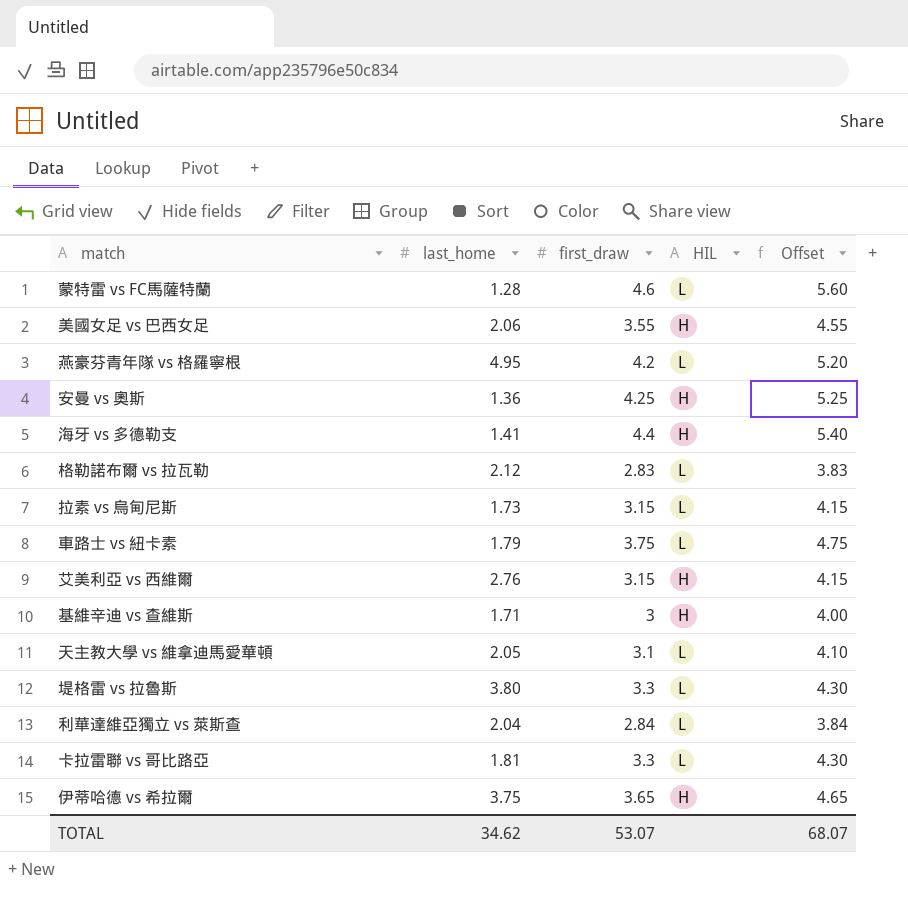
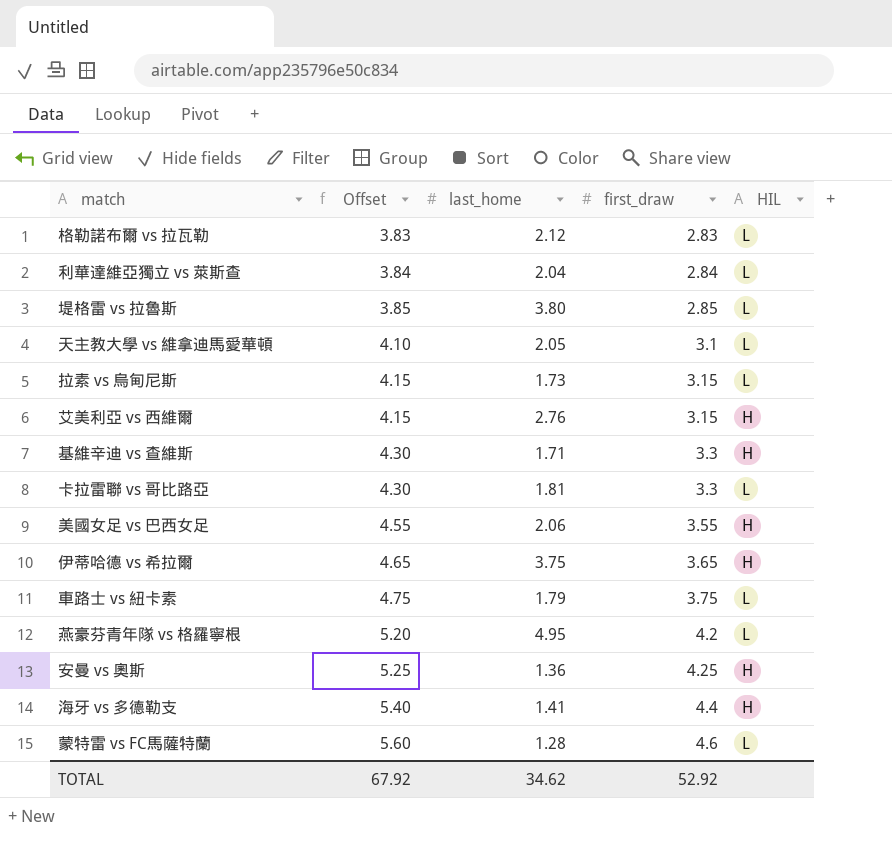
row order: none -> Offset ascending
column Offset | position: 5 -> 2
堤格雷 vs 拉魯斯 | Offset: 4.30 -> 3.85
堤格雷 vs 拉魯斯 | first_draw: 3.3 -> 2.85
基維辛迪 vs 查維斯 | Offset: 4.00 -> 4.30
基維辛迪 vs 查維斯 | first_draw: 3 -> 3.3
TOTAL | Offset: 68.07 -> 67.92
TOTAL | first_draw: 53.07 -> 52.92

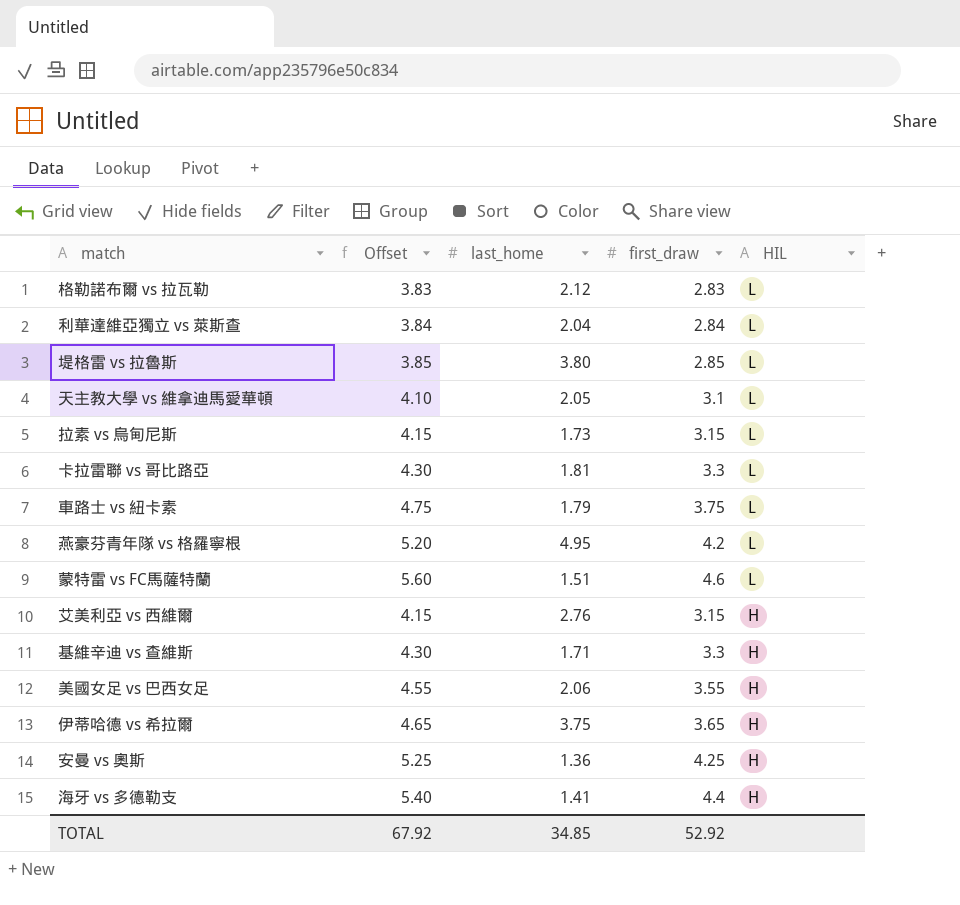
row order: Offset ascending -> HIL descending
蒙特雷 vs FC馬薩特蘭 | last_home: 1.28 -> 1.51
TOTAL | last_home: 34.62 -> 34.85

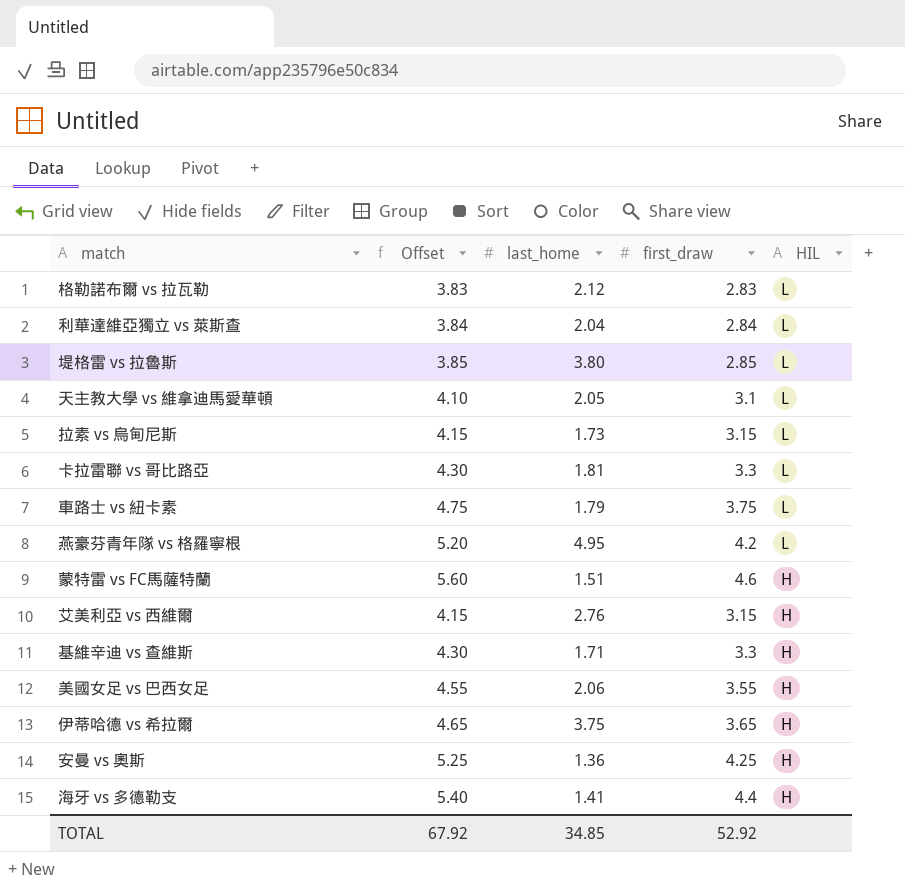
蒙特雷 vs FC馬薩特蘭 | HIL: L -> H

